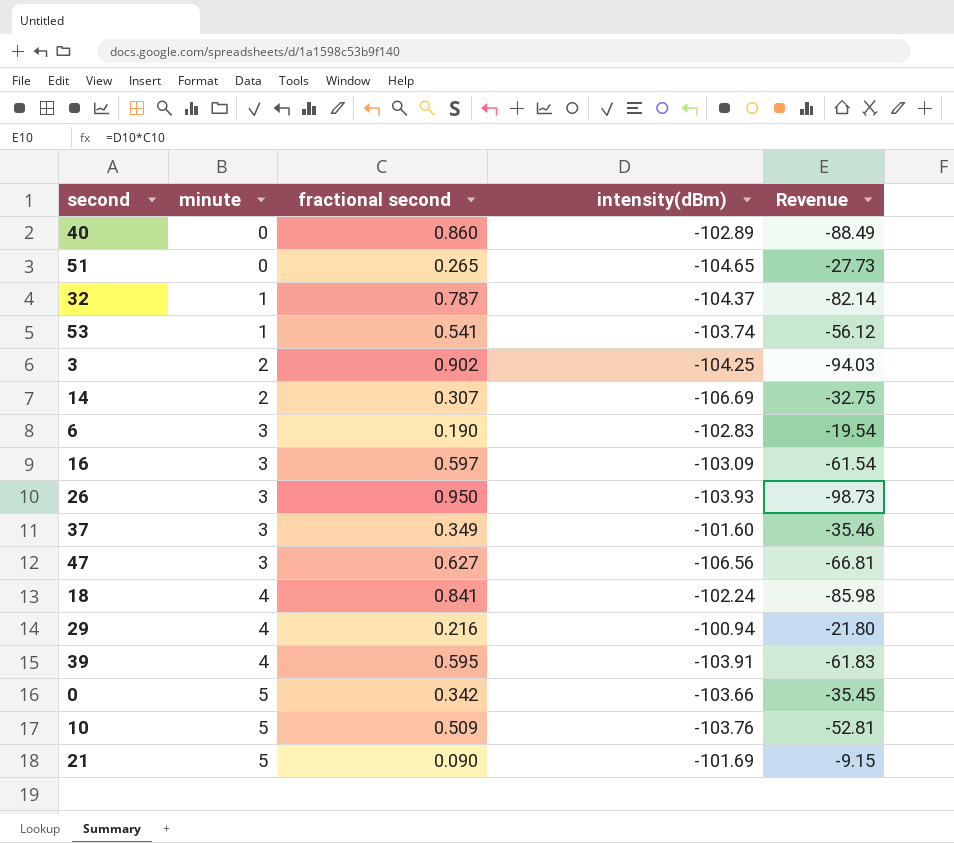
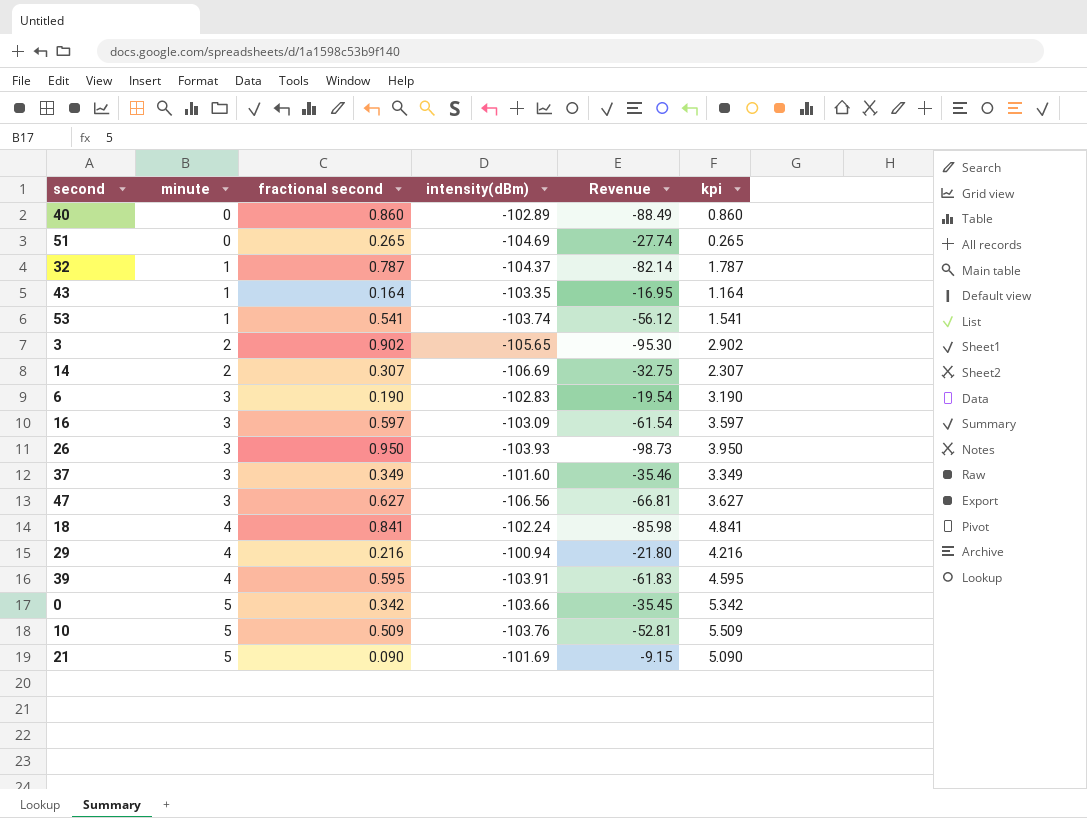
column kpi | formula: none -> [minute] + [fractional second]
51 | intensity(dBm): -104.65 -> -104.69
51 | Revenue: -27.73 -> -27.74
row 43: none -> 1 | 0.164 | -103.35 | -16.95 | 1.164
3 | intensity(dBm): -104.25 -> -105.65
3 | Revenue: -94.03 -> -95.30

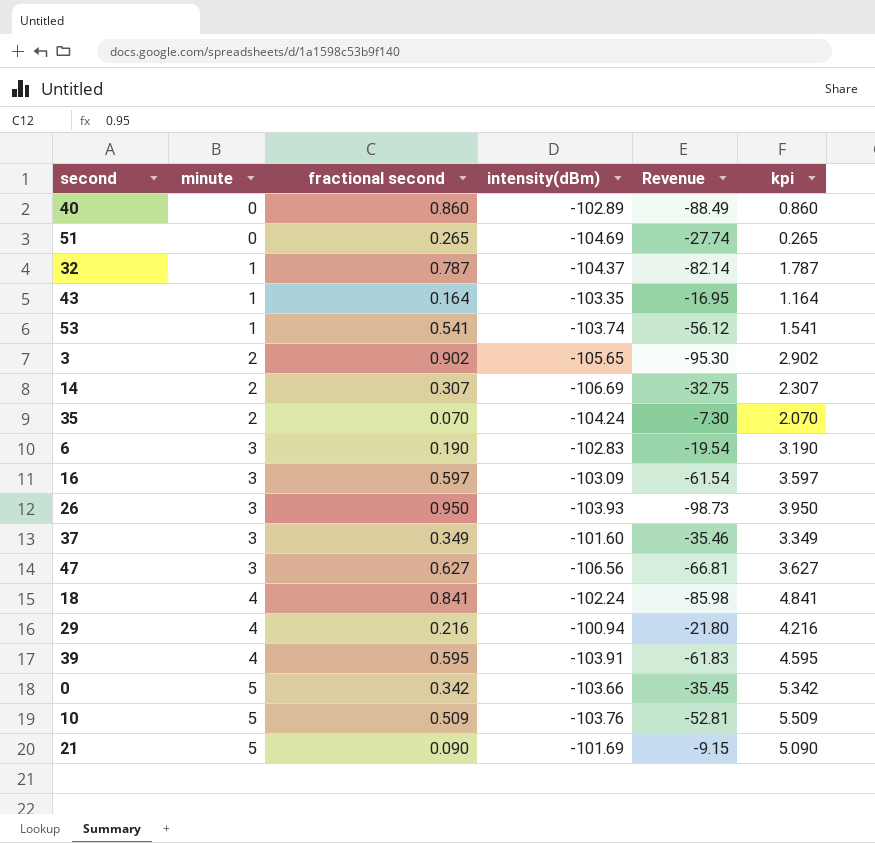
row 35: none -> 2 | 0.070 | -104.24 | -7.30 | 2.070

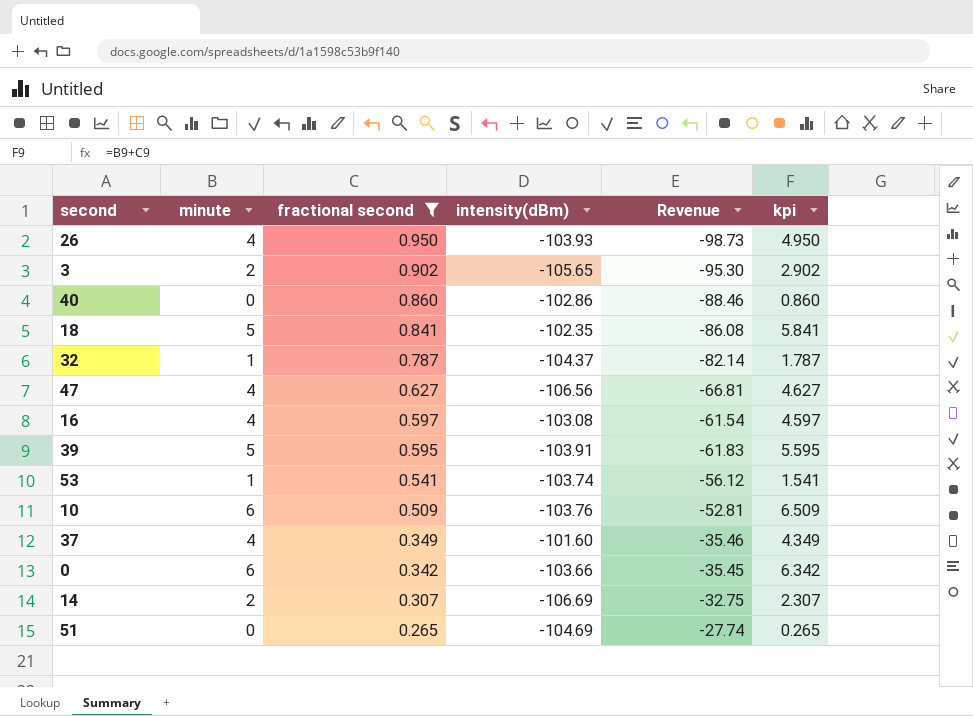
filter: none -> fractional second >= 0.265
row order: minute ascending -> fractional second descending
26 | minute: 3 -> 4
26 | kpi: 3.950 -> 4.950
40 | intensity(dBm): -102.89 -> -102.86
40 | Revenue: -88.49 -> -88.46
18 | minute: 4 -> 5
18 | intensity(dBm): -102.24 -> -102.35
18 | Revenue: -85.98 -> -86.08
18 | kpi: 4.841 -> 5.841
47 | minute: 3 -> 4
47 | kpi: 3.627 -> 4.627
16 | minute: 3 -> 4
16 | intensity(dBm): -103.09 -> -103.08
16 | kpi: 3.597 -> 4.597
39 | minute: 4 -> 5
39 | kpi: 4.595 -> 5.595
10 | minute: 5 -> 6
10 | kpi: 5.509 -> 6.509
37 | minute: 3 -> 4
37 | kpi: 3.349 -> 4.349
0 | minute: 5 -> 6
0 | kpi: 5.342 -> 6.342

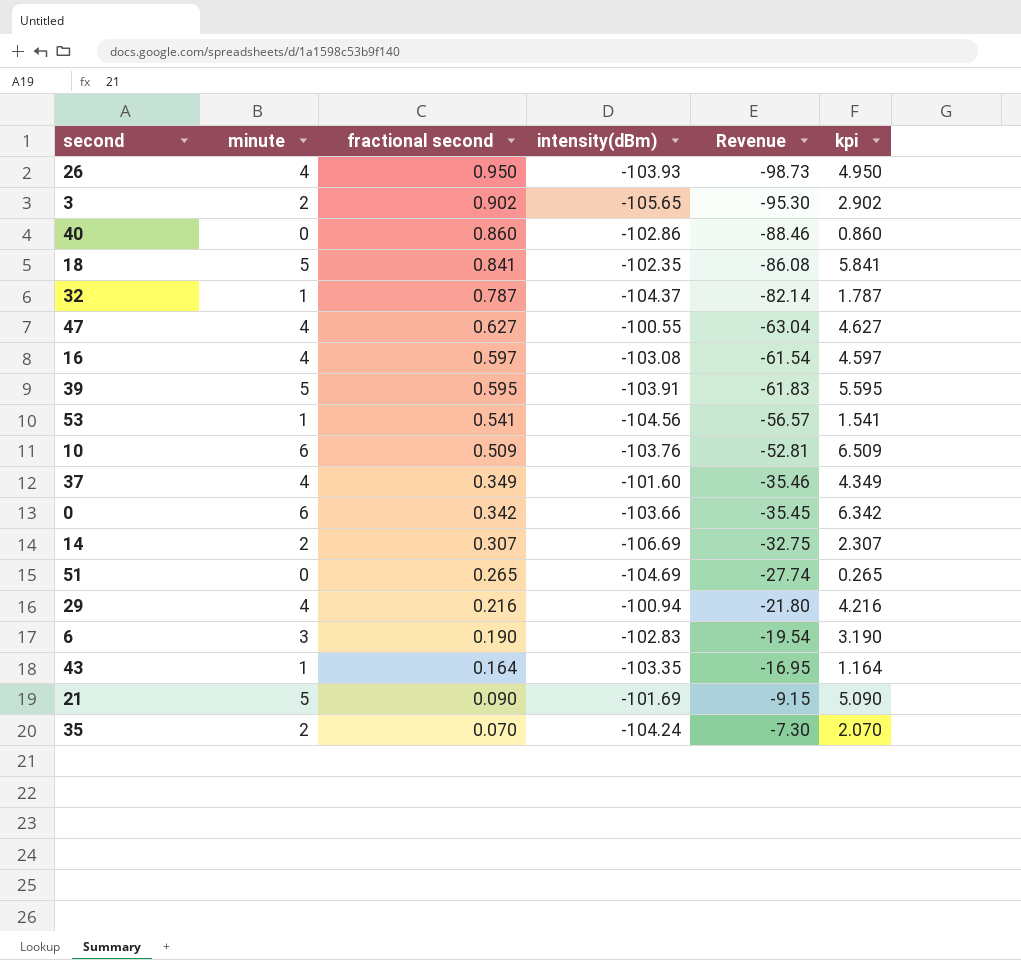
filter: fractional second >= 0.265 -> none
47 | intensity(dBm): -106.56 -> -100.55
47 | Revenue: -66.81 -> -63.04
53 | intensity(dBm): -103.74 -> -104.56
53 | Revenue: -56.12 -> -56.57

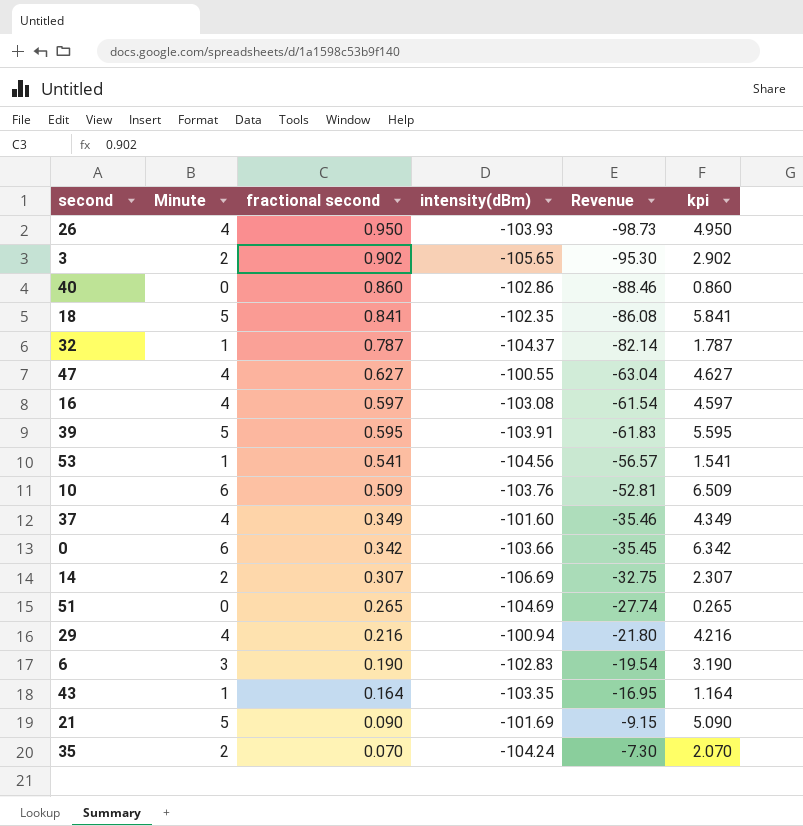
column name: minute -> Minute

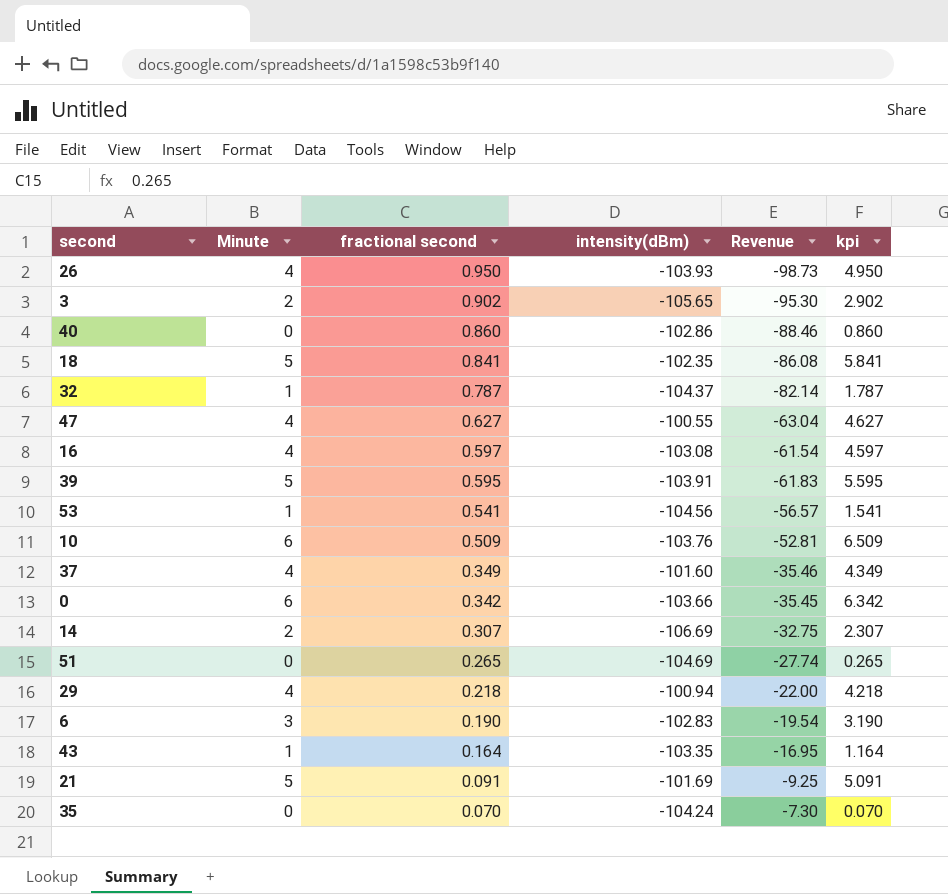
29 | fractional second: 0.216 -> 0.218
29 | Revenue: -21.80 -> -22.00
29 | kpi: 4.216 -> 4.218
21 | fractional second: 0.090 -> 0.091
21 | Revenue: -9.15 -> -9.25
21 | kpi: 5.090 -> 5.091
35 | Minute: 2 -> 0
35 | kpi: 2.070 -> 0.070

